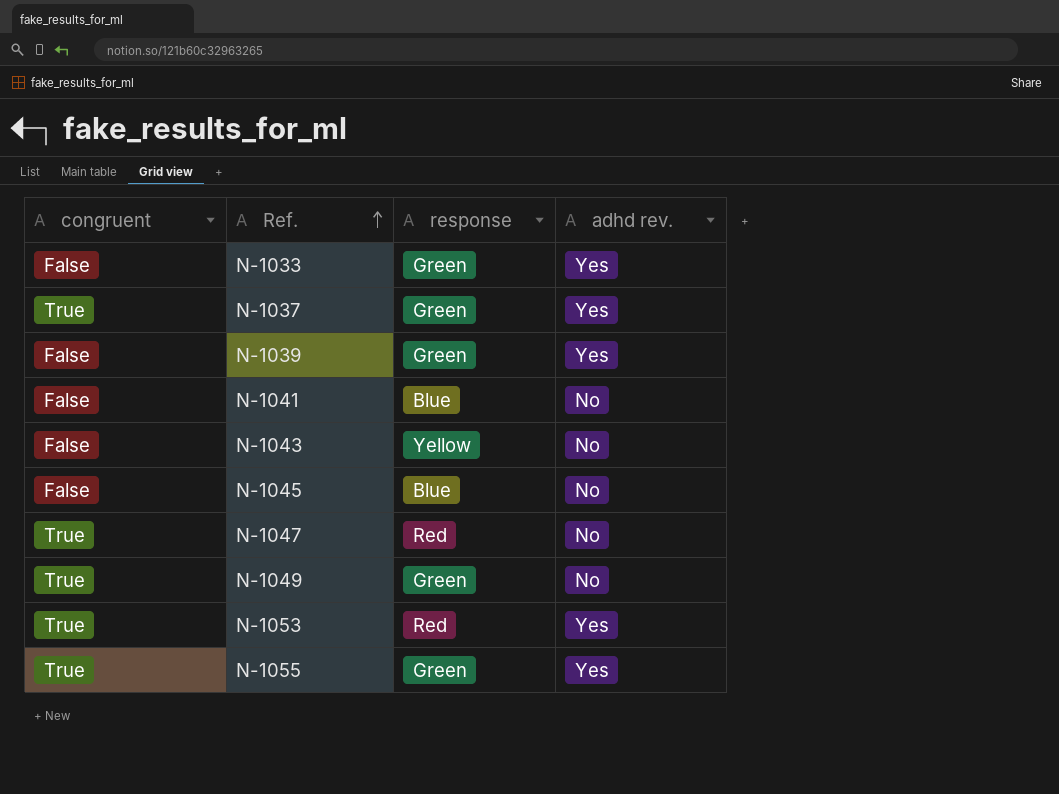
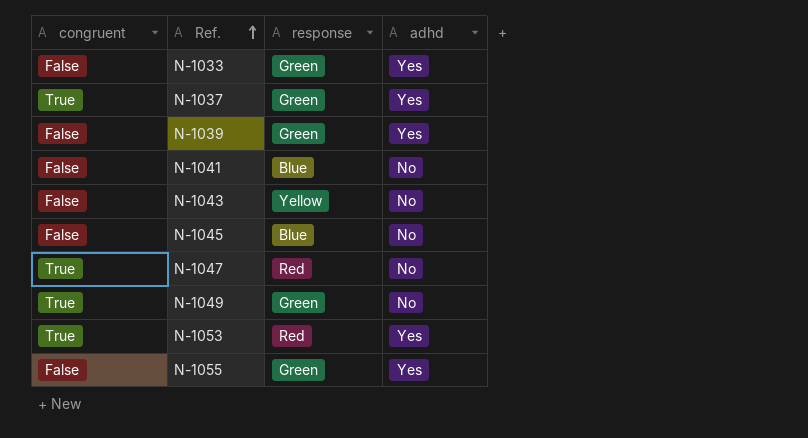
column name: adhd rev. -> adhd
N-1055 | congruent: True -> False

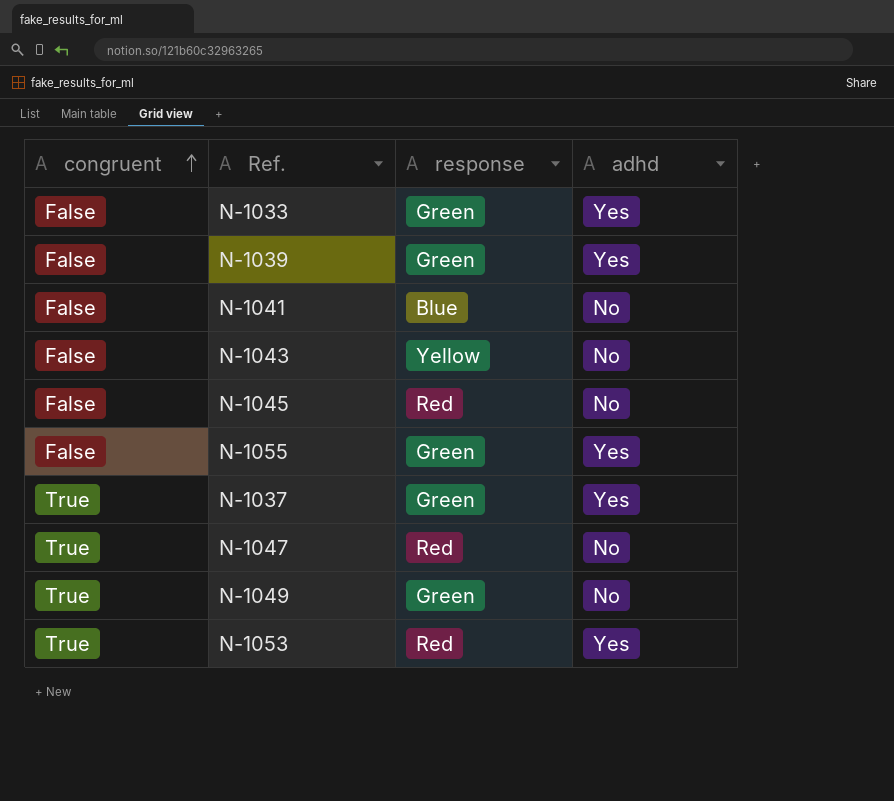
row order: Ref. ascending -> congruent ascending
N-1045 | response: Blue -> Red

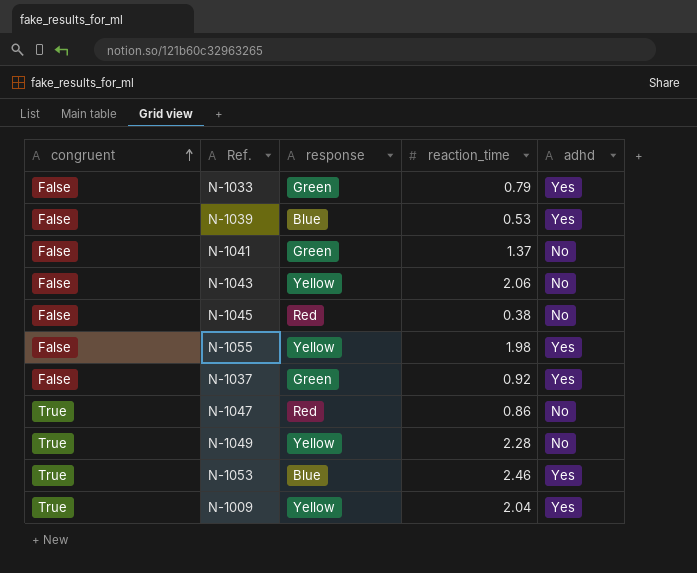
column reaction_time | position: none -> 4
N-1039 | response: Green -> Blue
N-1041 | response: Blue -> Green
N-1055 | response: Green -> Yellow
N-1037 | congruent: True -> False
N-1049 | response: Green -> Yellow
N-1053 | response: Red -> Blue
row N-1009: none -> True | Yellow | 2.04 | Yes

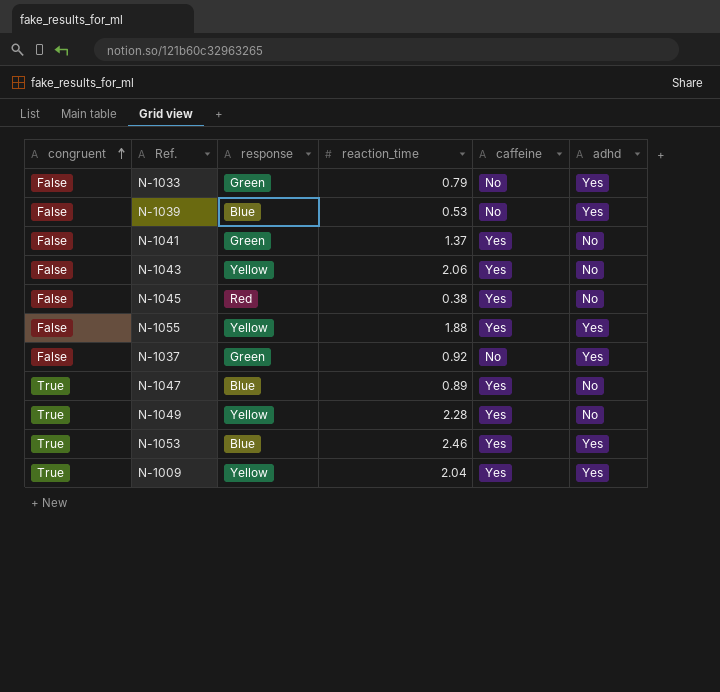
column caffeine | position: none -> 5
N-1055 | reaction_time: 1.98 -> 1.88
N-1047 | response: Red -> Blue
N-1047 | reaction_time: 0.86 -> 0.89

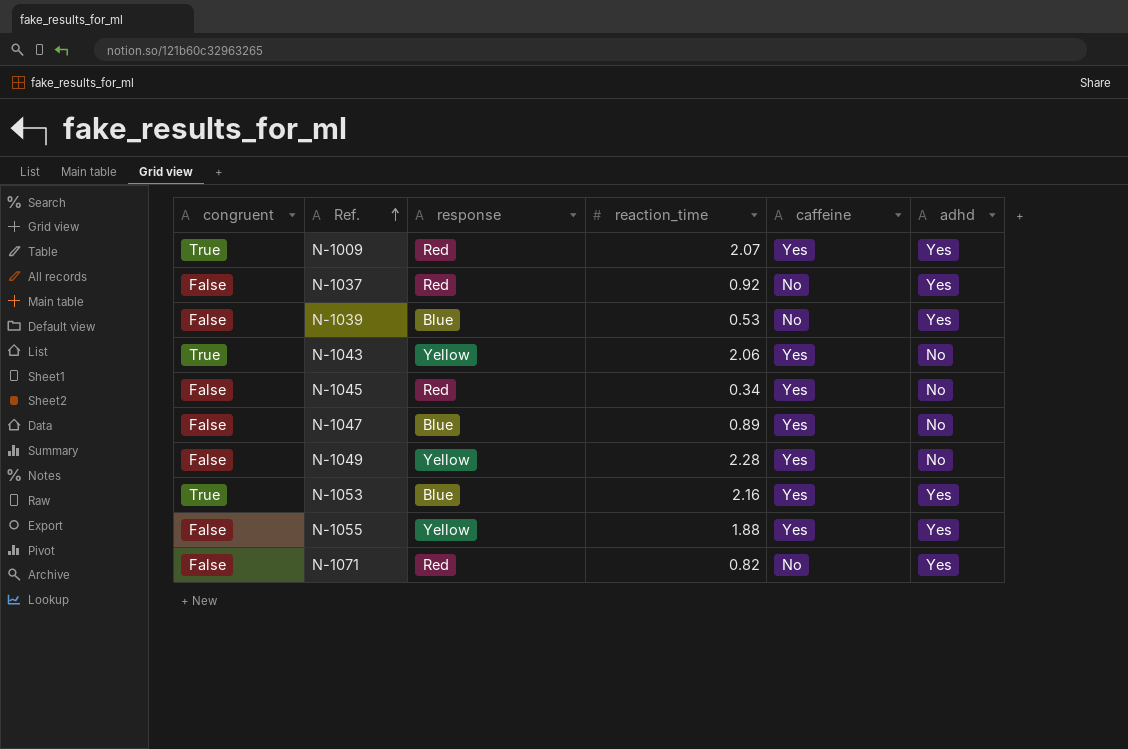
row order: congruent ascending -> Ref. ascending
row N-1033: False | Green | 0.79 | No | Yes -> none
row N-1041: False | Green | 1.37 | Yes | No -> none
N-1009 | response: Yellow -> Red
N-1009 | reaction_time: 2.04 -> 2.07
N-1037 | response: Green -> Red
N-1043 | congruent: False -> True
N-1045 | reaction_time: 0.38 -> 0.34
N-1047 | congruent: True -> False
N-1049 | congruent: True -> False
N-1053 | reaction_time: 2.46 -> 2.16
row N-1071: none -> False | Red | 0.82 | No | Yes

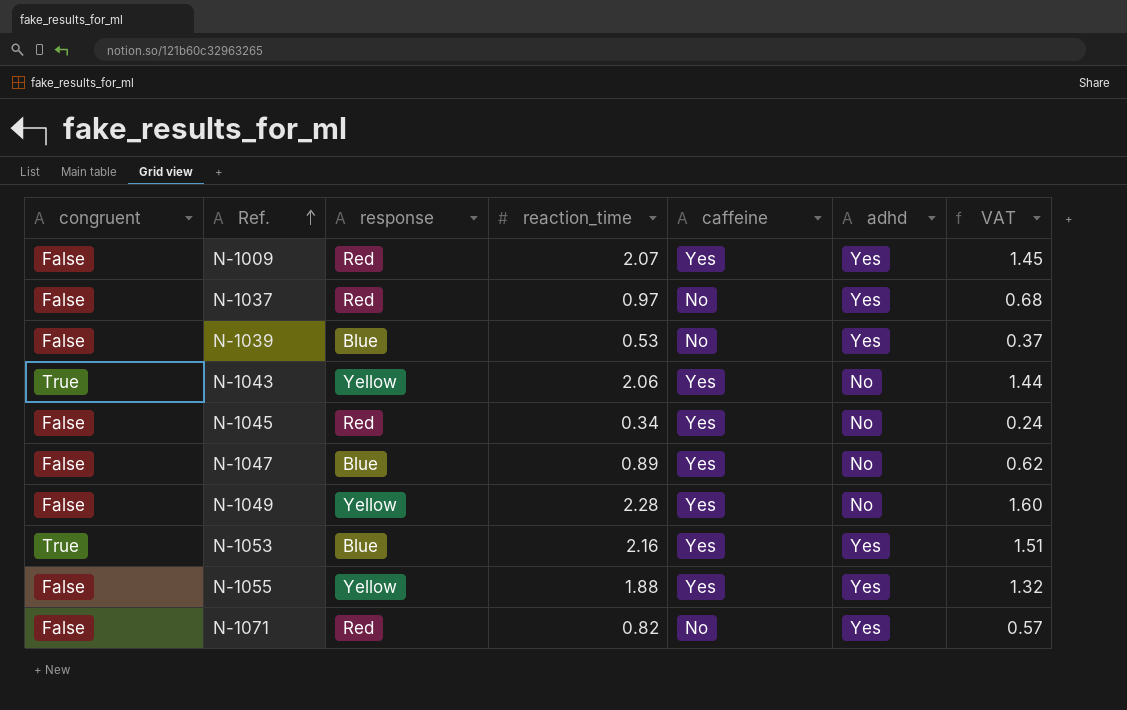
column VAT | formula: none -> [reaction_time] * 0.7
N-1009 | congruent: True -> False
N-1037 | reaction_time: 0.92 -> 0.97

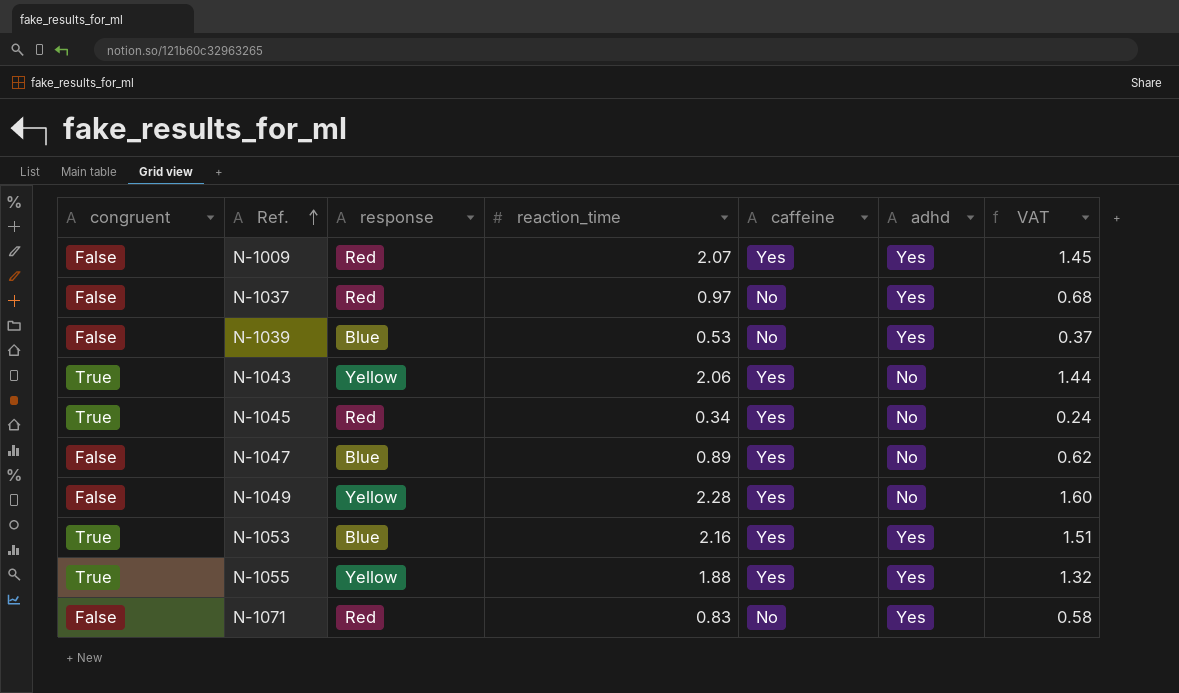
N-1045 | congruent: False -> True
N-1055 | congruent: False -> True
N-1071 | reaction_time: 0.82 -> 0.83
N-1071 | VAT: 0.57 -> 0.58

